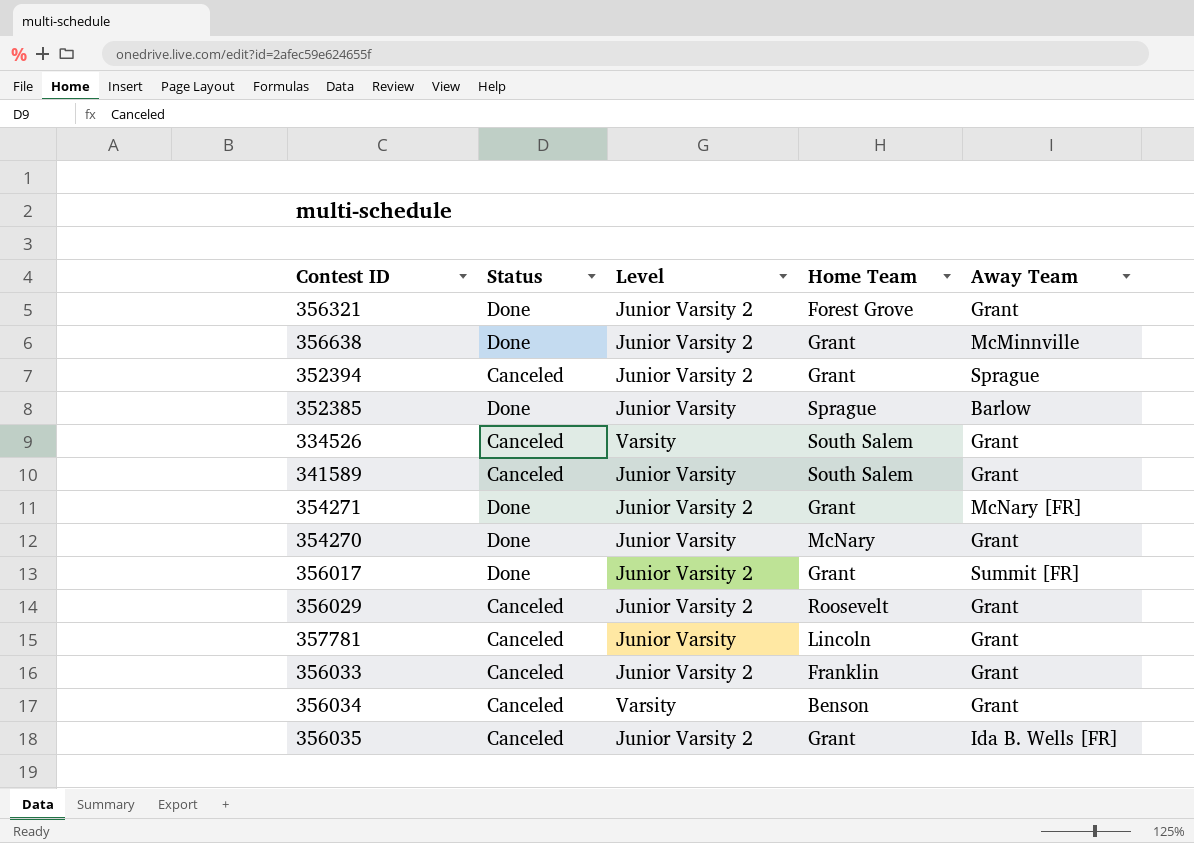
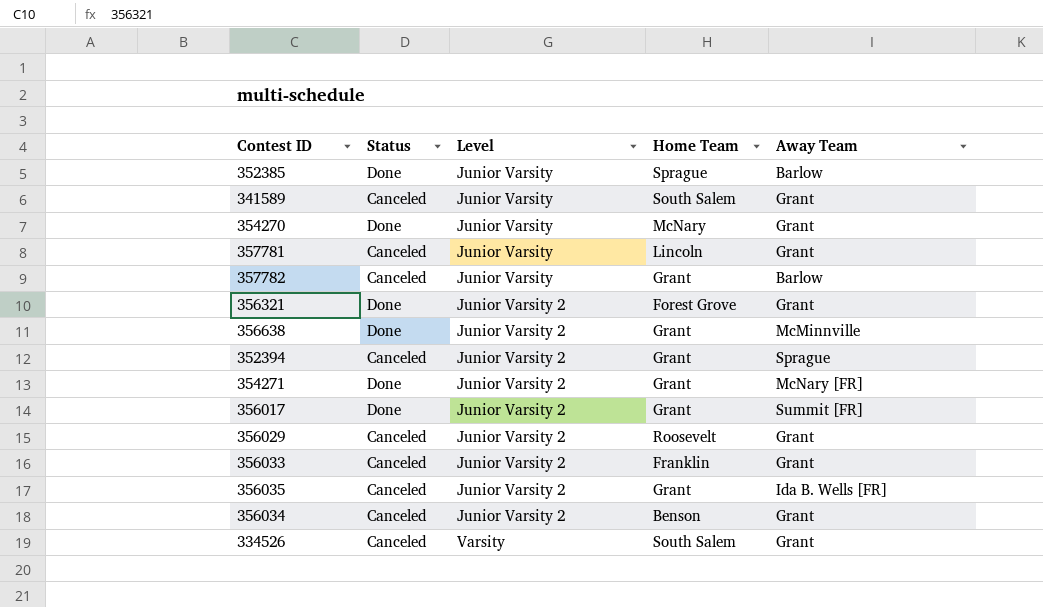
row order: none -> Level ascending
row 357782: none -> Canceled | Junior Varsity | Grant | Barlow
356034 | Level: Varsity -> Junior Varsity 2

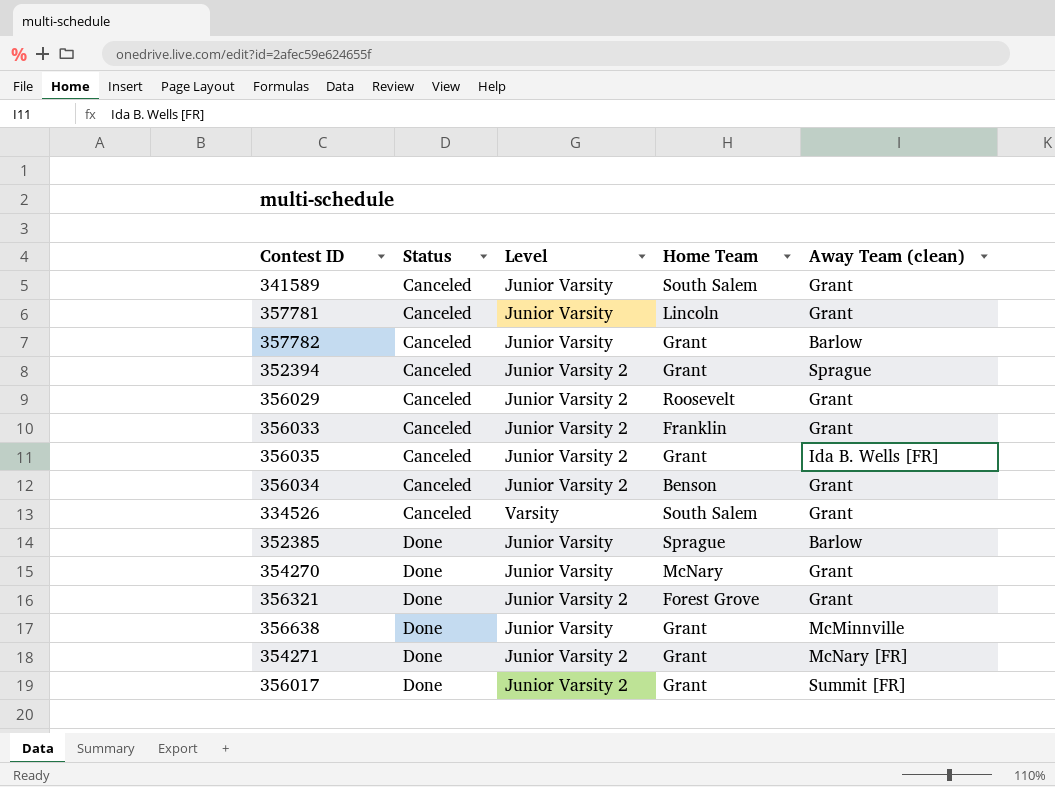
row order: Level ascending -> Status ascending
column name: Away Team -> Away Team (clean)
356638 | Level: Junior Varsity 2 -> Junior Varsity

